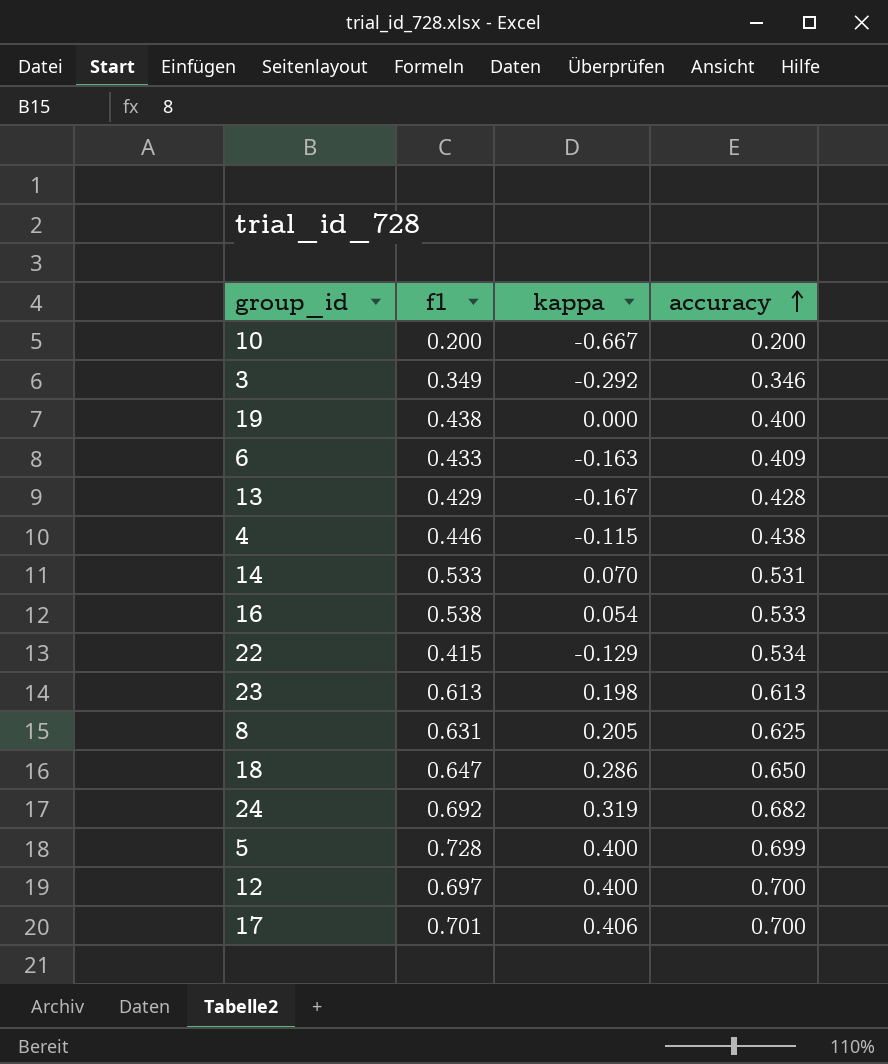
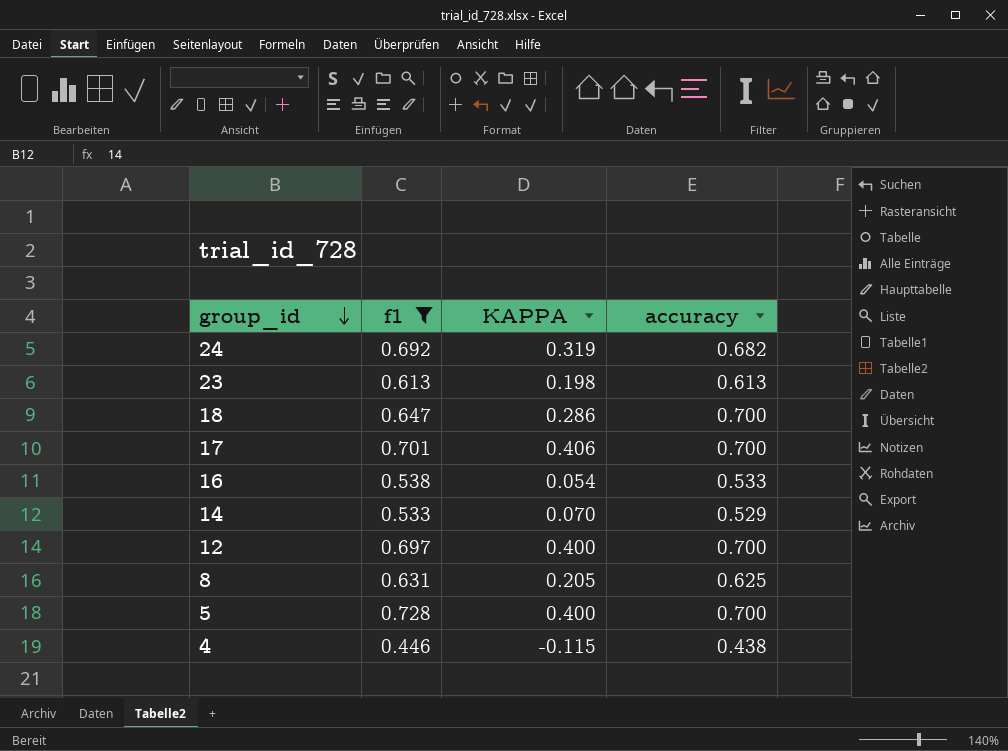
filter: none -> f1 >= 0.446
row order: accuracy ascending -> group_id descending
column name: kappa -> KAPPA
18 | accuracy: 0.650 -> 0.700
14 | accuracy: 0.531 -> 0.529
5 | accuracy: 0.699 -> 0.700

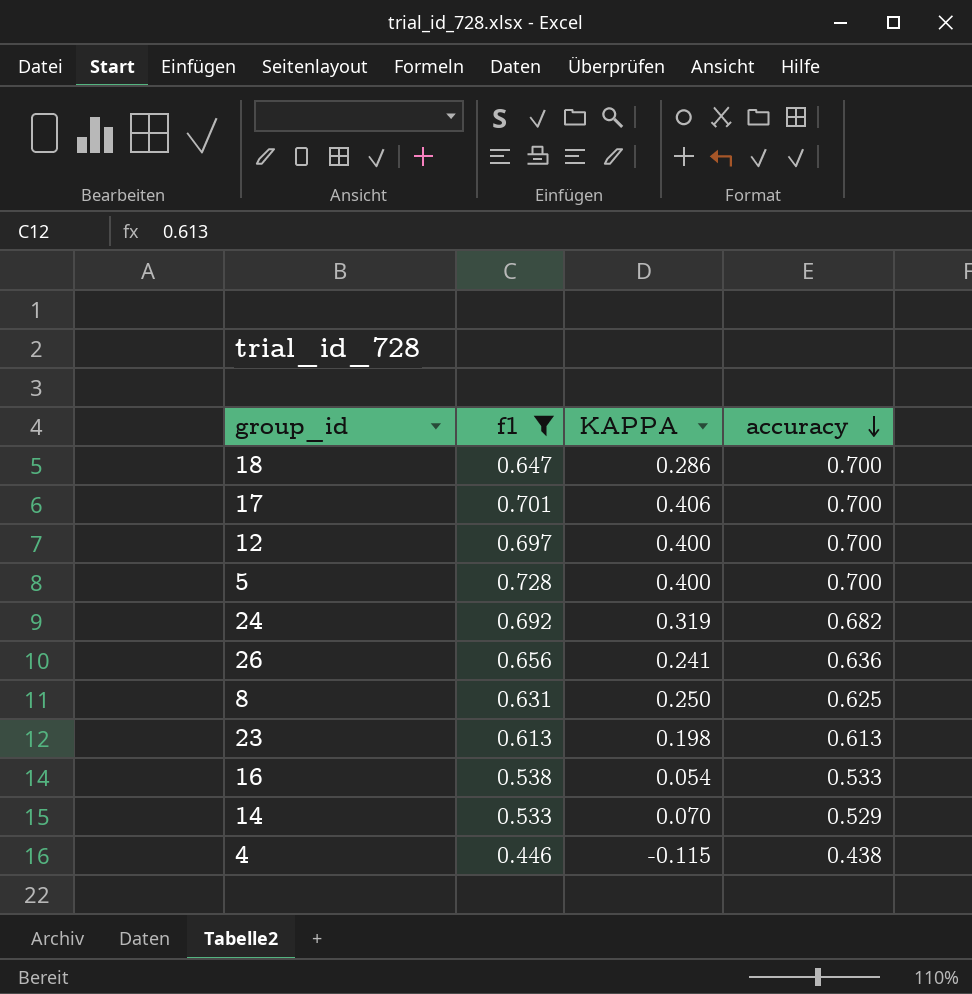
row order: group_id descending -> accuracy descending
row 26: none -> 0.656 | 0.241 | 0.636
8 | KAPPA: 0.205 -> 0.250

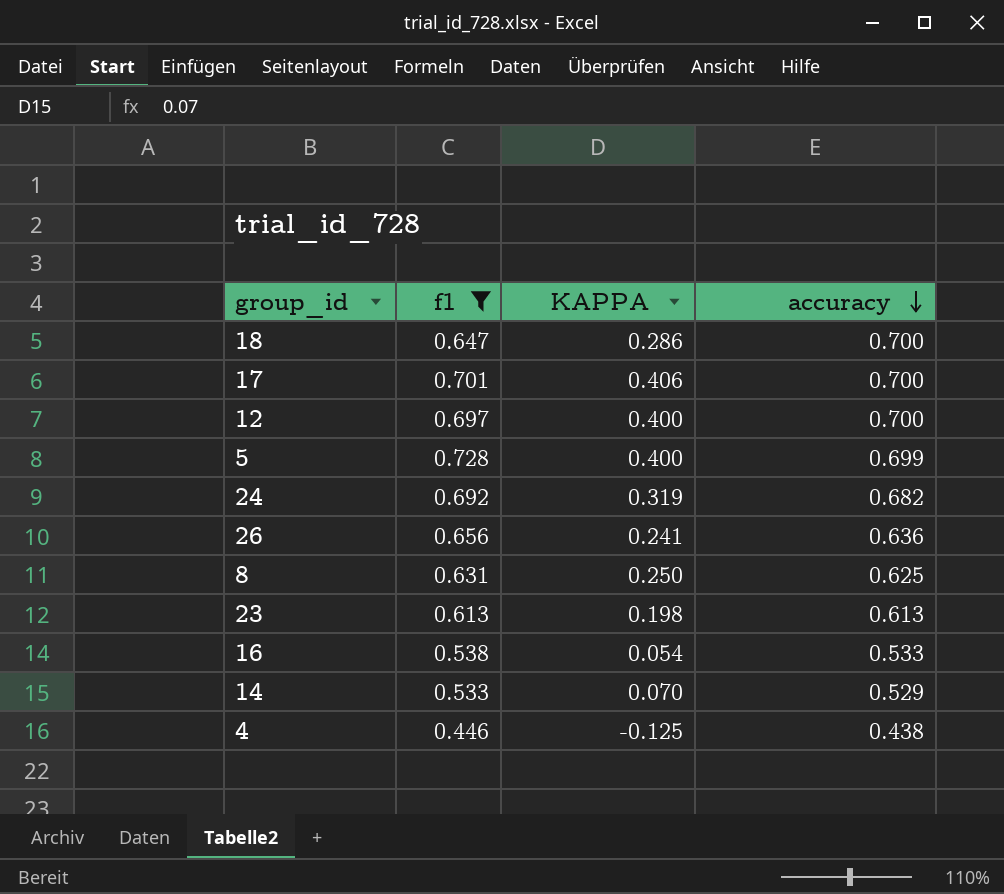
5 | accuracy: 0.700 -> 0.699
4 | KAPPA: -0.115 -> -0.125

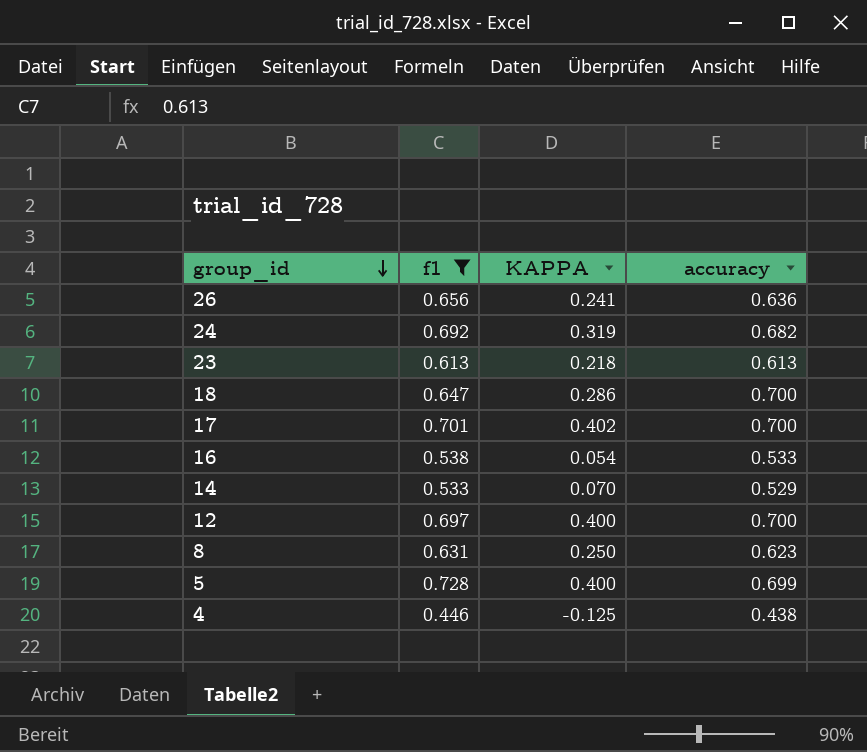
row order: accuracy descending -> group_id descending
23 | KAPPA: 0.198 -> 0.218
17 | KAPPA: 0.406 -> 0.402
8 | accuracy: 0.625 -> 0.623

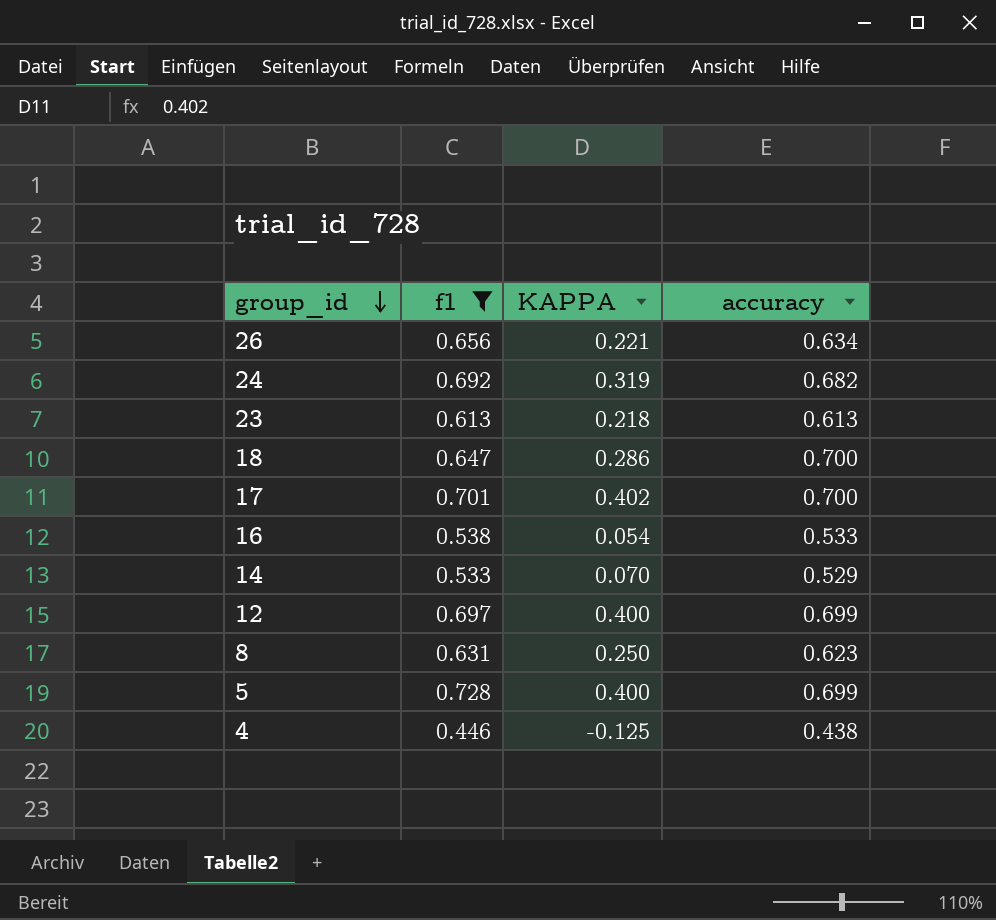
26 | KAPPA: 0.241 -> 0.221
26 | accuracy: 0.636 -> 0.634
12 | accuracy: 0.700 -> 0.699

